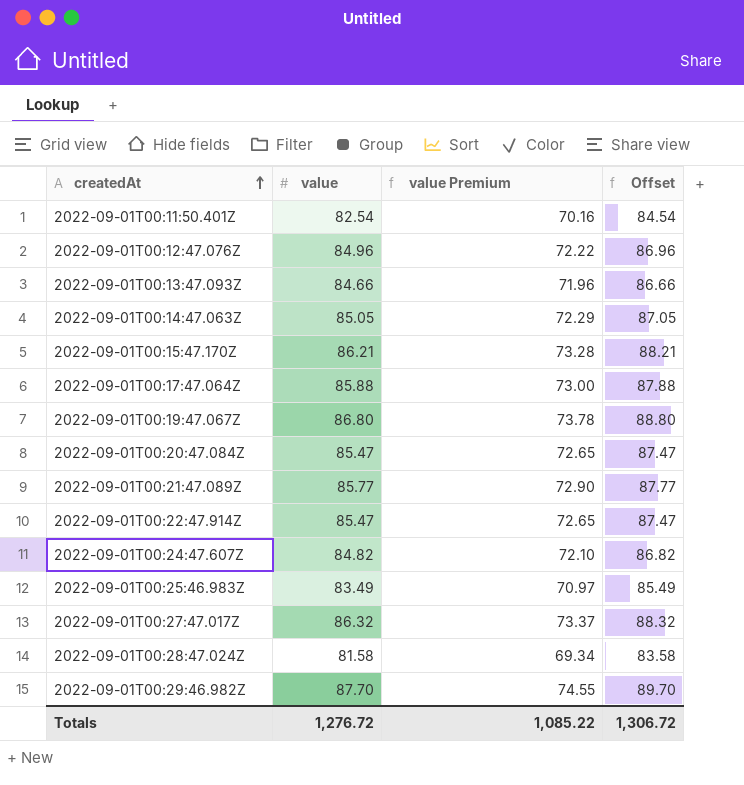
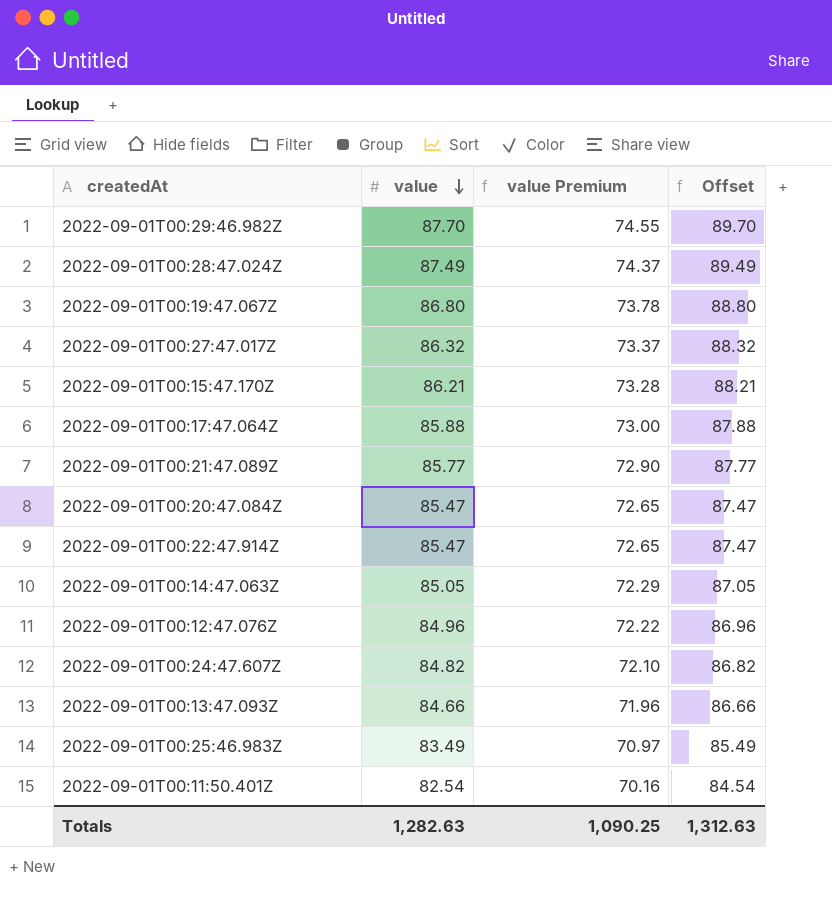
row order: createdAt ascending -> value descending
2022-09-01T00:28:47.024Z | value: 81.58 -> 87.49
2022-09-01T00:28:47.024Z | value Premium: 69.34 -> 74.37
2022-09-01T00:28:47.024Z | Offset: 83.58 -> 89.49
Totals | value: 1,276.72 -> 1,282.63
Totals | value Premium: 1,085.22 -> 1,090.25
Totals | Offset: 1,306.72 -> 1,312.63

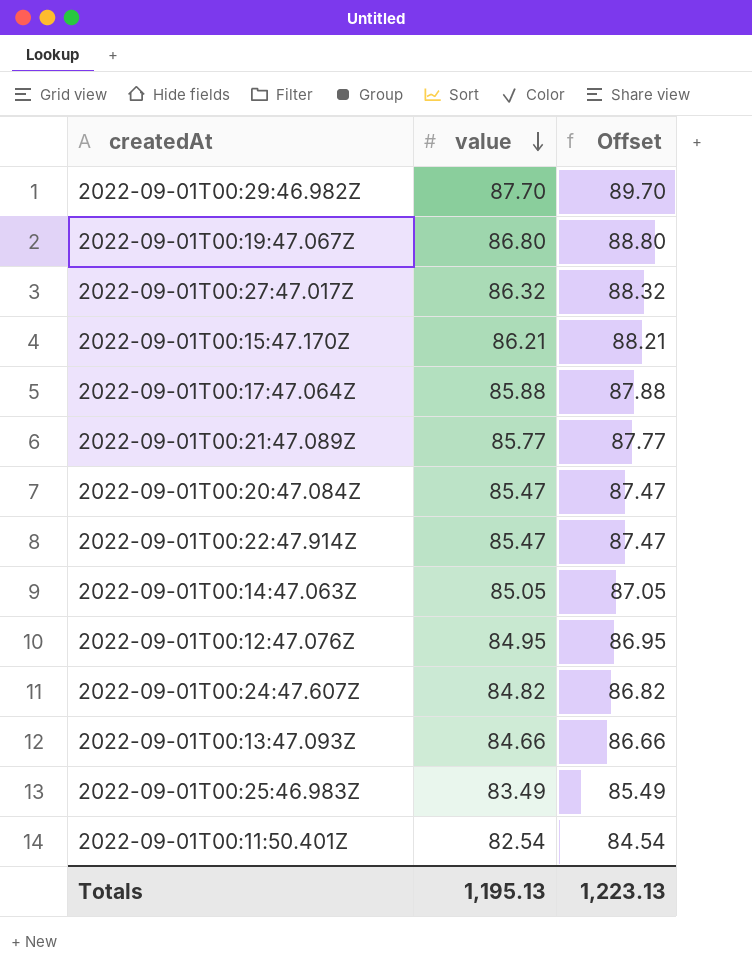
column value Premium | formula: [value] * 0.85 -> none
row 2022-09-01T00:28:47.024Z: 87.49 | 74.37 | 89.49 -> none
2022-09-01T00:12:47.076Z | value: 84.96 -> 84.95
2022-09-01T00:12:47.076Z | Offset: 86.96 -> 86.95
Totals | value: 1,282.63 -> 1,195.13
Totals | Offset: 1,312.63 -> 1,223.13

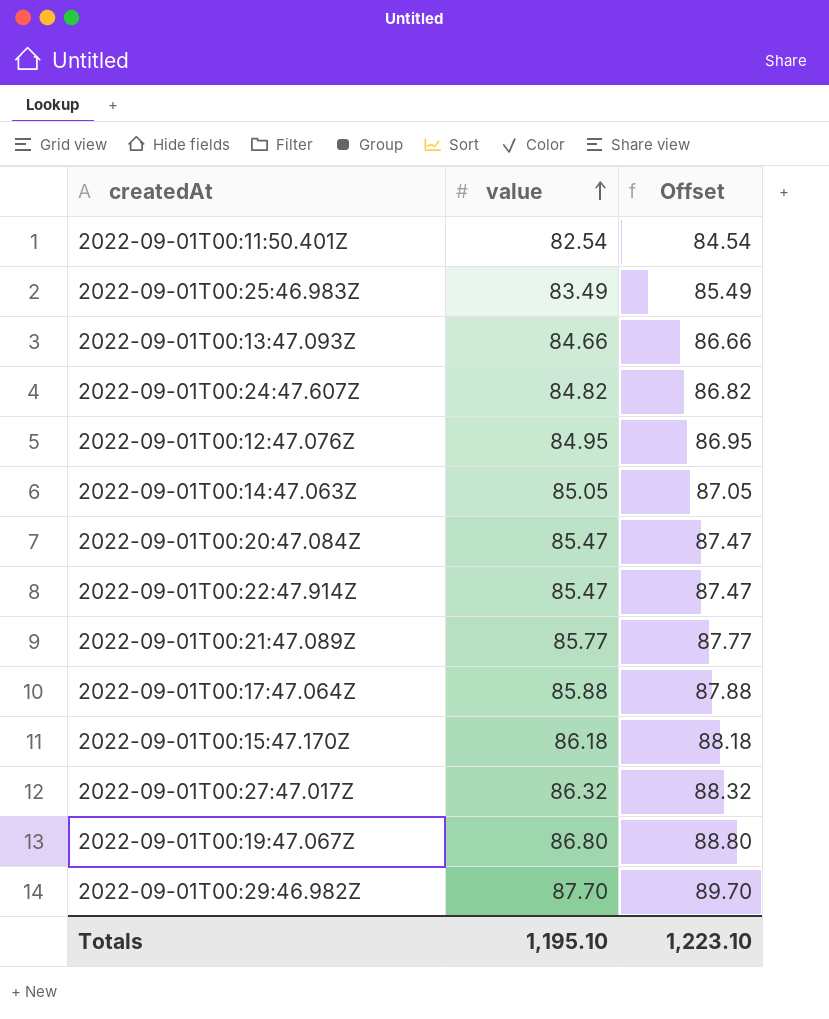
row order: value descending -> value ascending
2022-09-01T00:15:47.170Z | value: 86.21 -> 86.18
2022-09-01T00:15:47.170Z | Offset: 88.21 -> 88.18
Totals | value: 1,195.13 -> 1,195.10
Totals | Offset: 1,223.13 -> 1,223.10

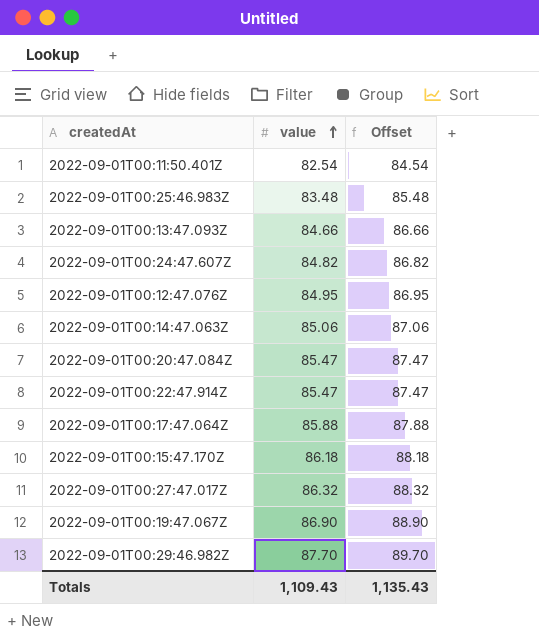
row 2022-09-01T00:21:47.089Z: 85.77 | 87.77 -> none
2022-09-01T00:25:46.983Z | value: 83.49 -> 83.48
2022-09-01T00:25:46.983Z | Offset: 85.49 -> 85.48
2022-09-01T00:14:47.063Z | value: 85.05 -> 85.06
2022-09-01T00:14:47.063Z | Offset: 87.05 -> 87.06
2022-09-01T00:19:47.067Z | value: 86.80 -> 86.90
2022-09-01T00:19:47.067Z | Offset: 88.80 -> 88.90
Totals | value: 1,195.10 -> 1,109.43
Totals | Offset: 1,223.10 -> 1,135.43

